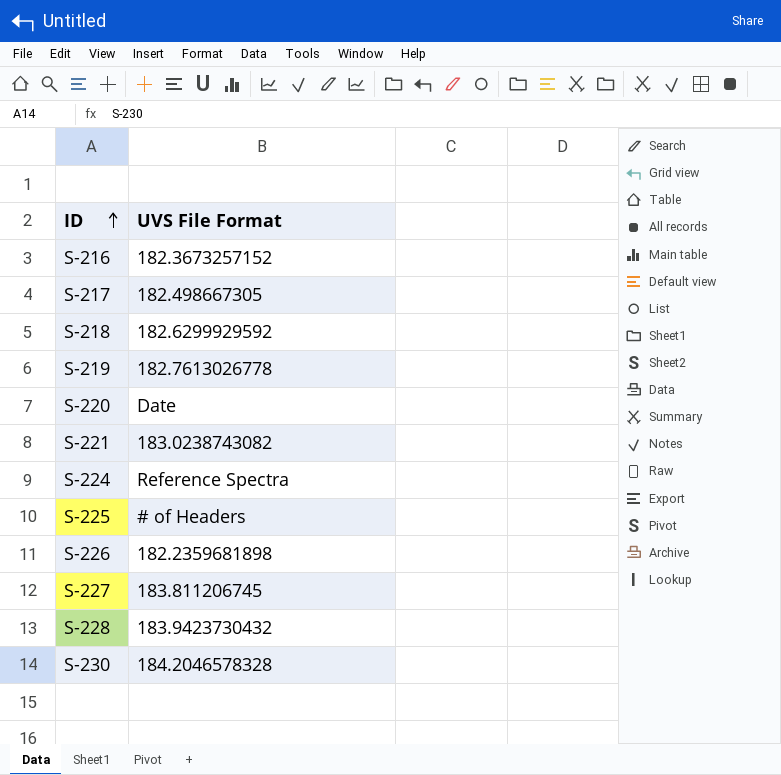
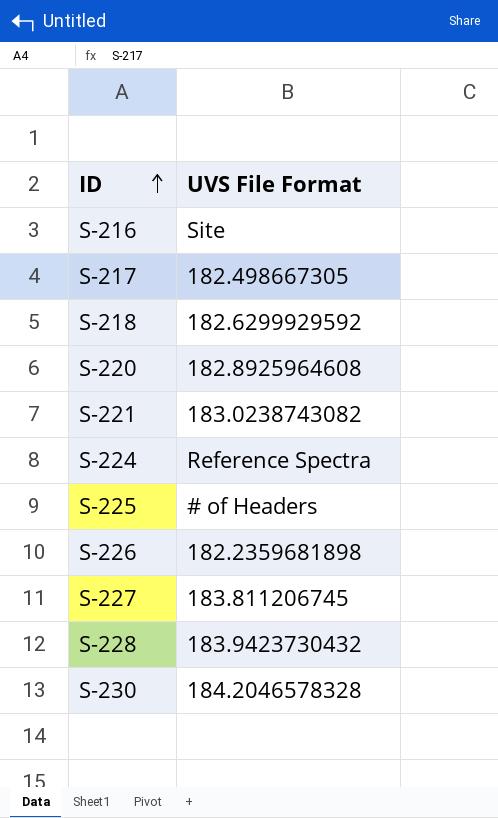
row S-219: 182.7613026778 -> none
S-216 | UVS File Format: 182.3673257152 -> Site
S-220 | UVS File Format: Date -> 182.8925964608

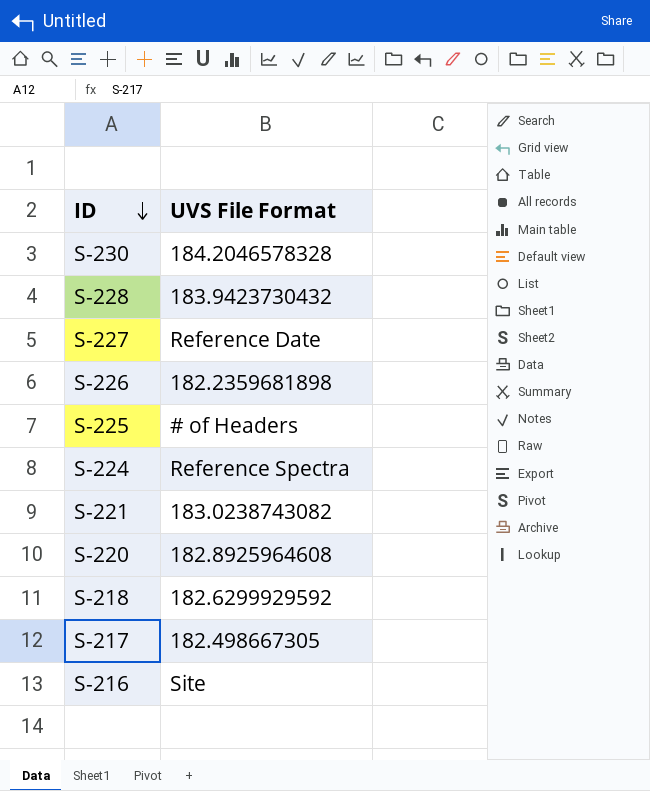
row order: ID ascending -> ID descending
S-227 | UVS File Format: 183.811206745 -> Reference Date

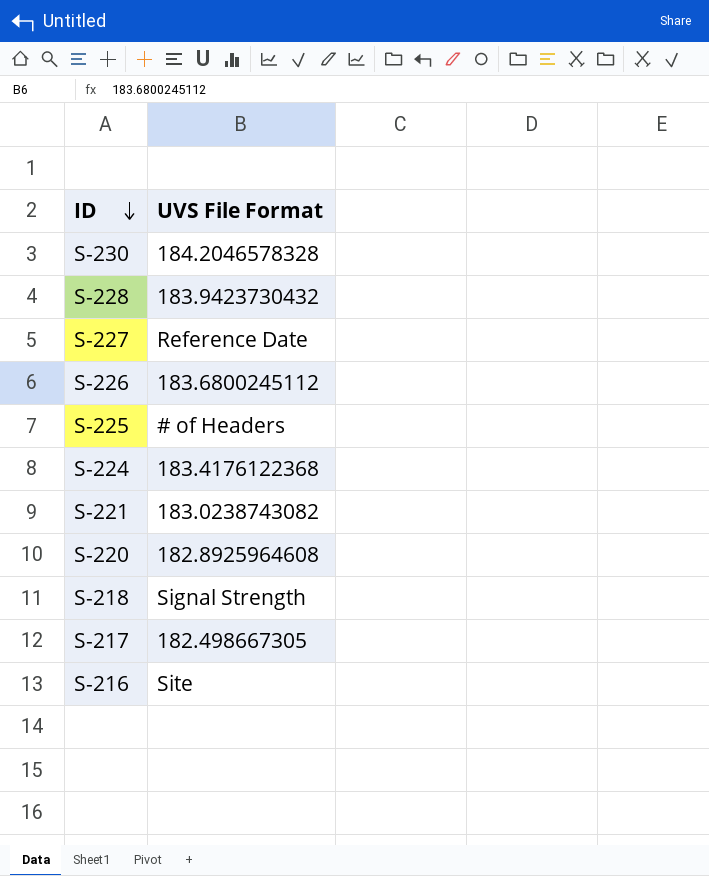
S-226 | UVS File Format: 182.2359681898 -> 183.6800245112
S-224 | UVS File Format: Reference Spectra -> 183.4176122368
S-218 | UVS File Format: 182.6299929592 -> Signal Strength

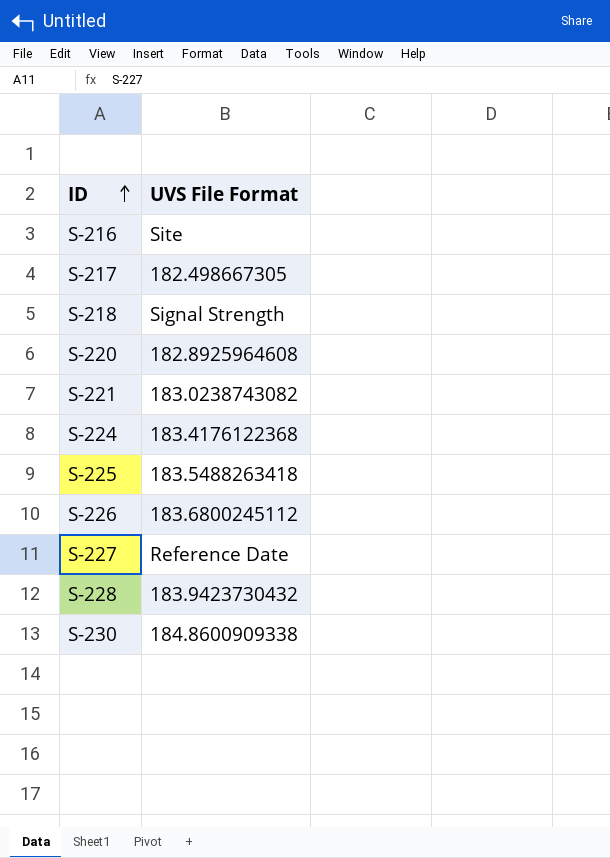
row order: ID descending -> ID ascending
S-225 | UVS File Format: # of Headers -> 183.5488263418
S-230 | UVS File Format: 184.2046578328 -> 184.8600909338

